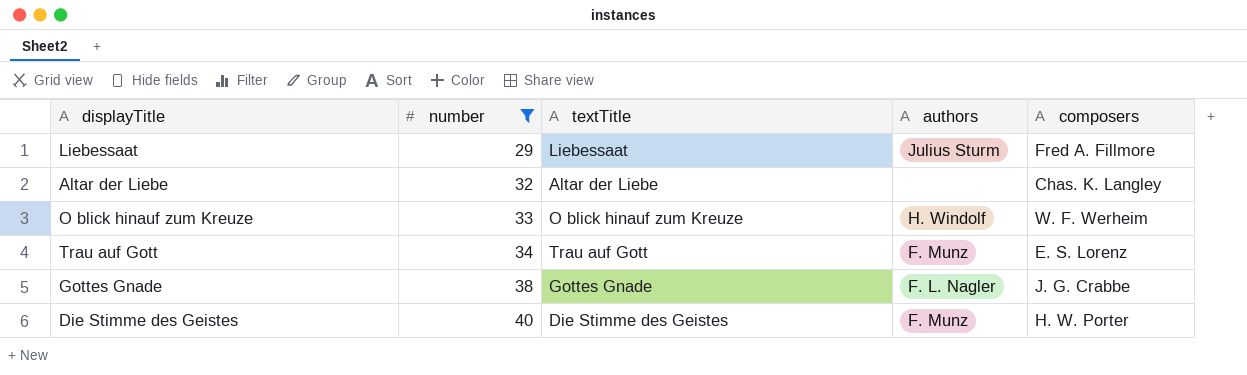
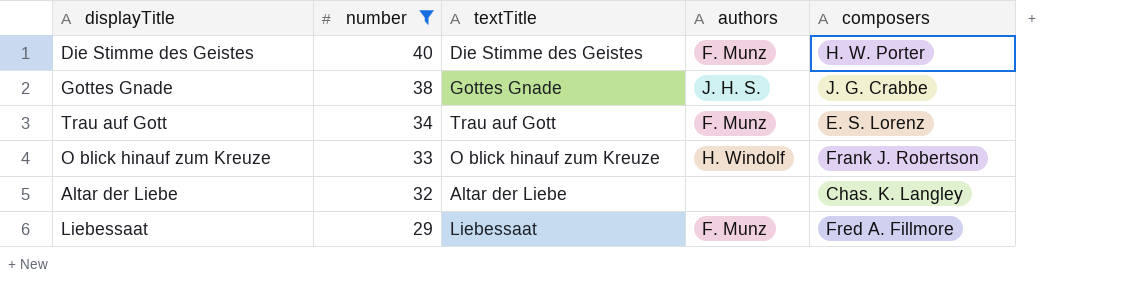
row order: number ascending -> number descending
Gottes Gnade | authors: F. L. Nagler -> J. H. S.
O blick hinauf zum Kreuze | composers: W. F. Werheim -> Frank J. Robertson
Liebessaat | authors: Julius Sturm -> F. Munz

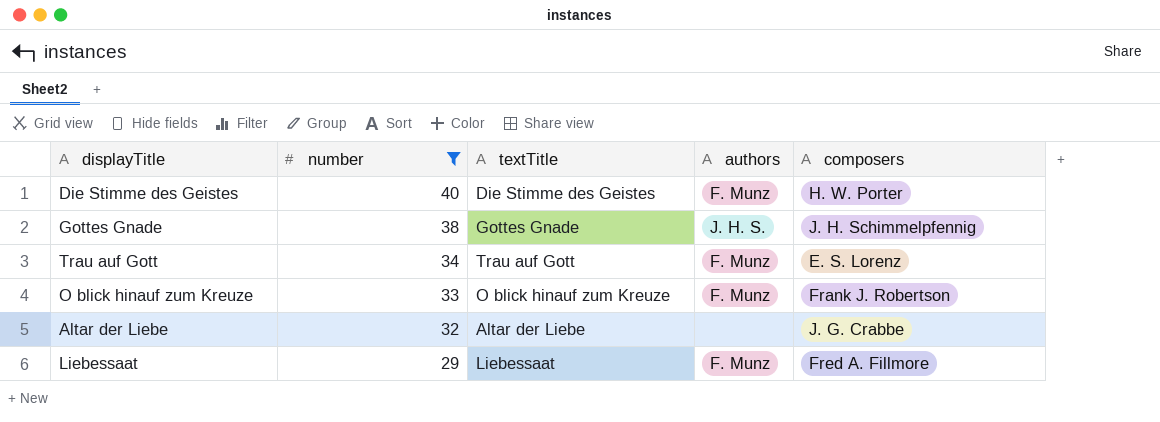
Gottes Gnade | composers: J. G. Crabbe -> J. H. Schimmelpfennig
O blick hinauf zum Kreuze | authors: H. Windolf -> F. Munz
Altar der Liebe | composers: Chas. K. Langley -> J. G. Crabbe

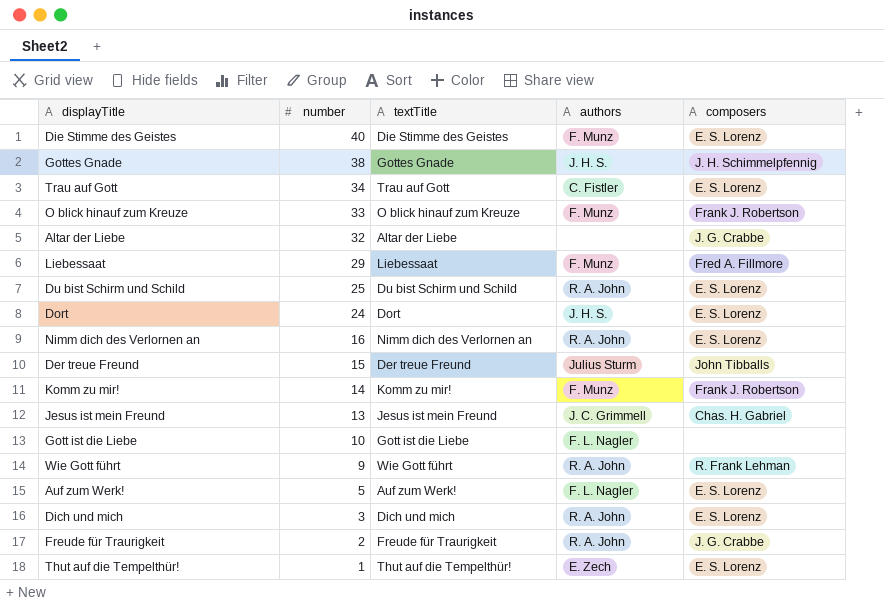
filter: number >= 29 -> none
Die Stimme des Geistes | composers: H. W. Porter -> E. S. Lorenz
Trau auf Gott | authors: F. Munz -> C. Fistler

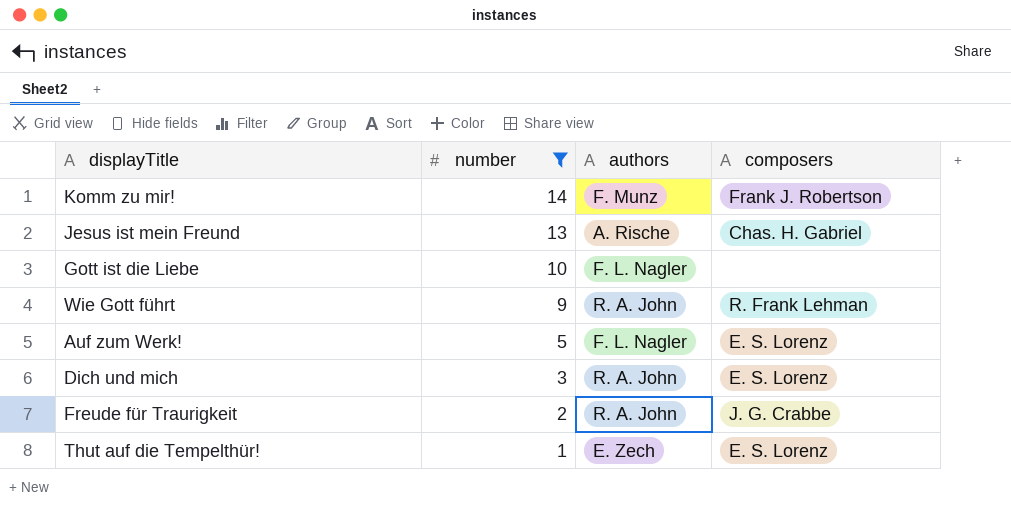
filter: none -> number <= 14
column textTitle | position: 3 -> none
Jesus ist mein Freund | authors: J. C. Grimmell -> A. Rische

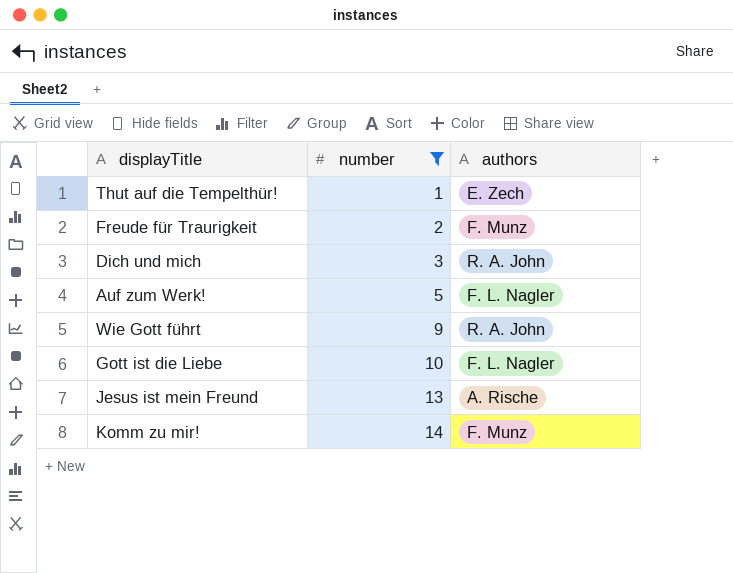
row order: number descending -> number ascending
column composers | position: 4 -> none
Freude für Traurigkeit | authors: R. A. John -> F. Munz

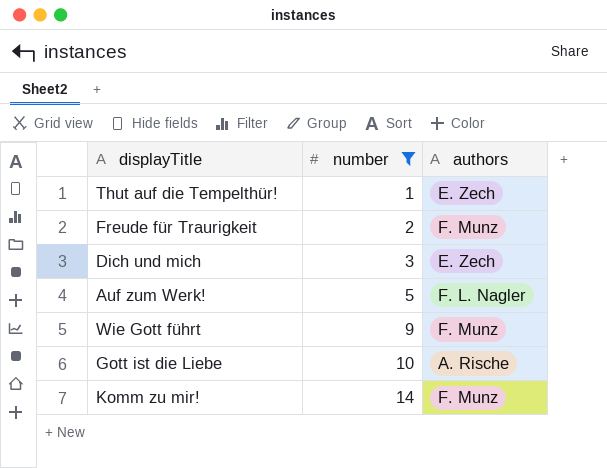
row Jesus ist mein Freund: 13 | A. Rische -> none
Dich und mich | authors: R. A. John -> E. Zech
Wie Gott führt | authors: R. A. John -> F. Munz
Gott ist die Liebe | authors: F. L. Nagler -> A. Rische

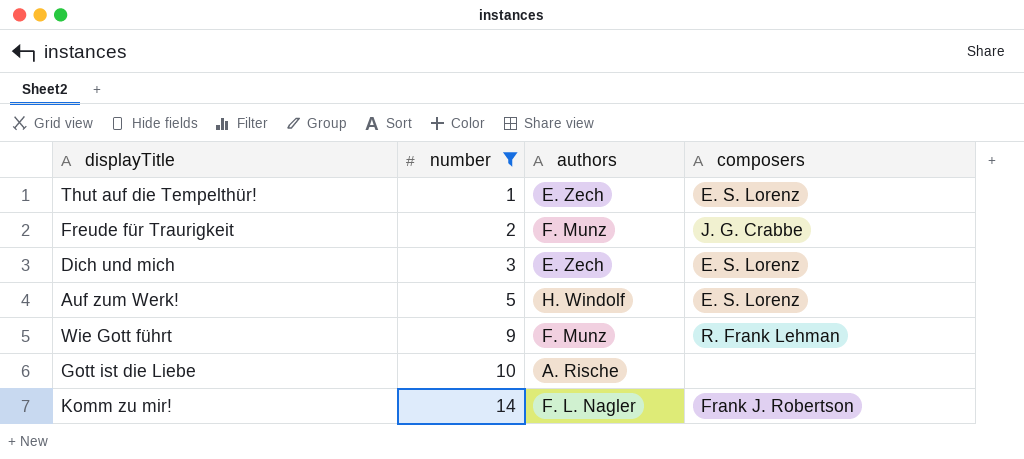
column composers | position: none -> 4
Auf zum Werk! | authors: F. L. Nagler -> H. Windolf
Komm zu mir! | authors: F. Munz -> F. L. Nagler

